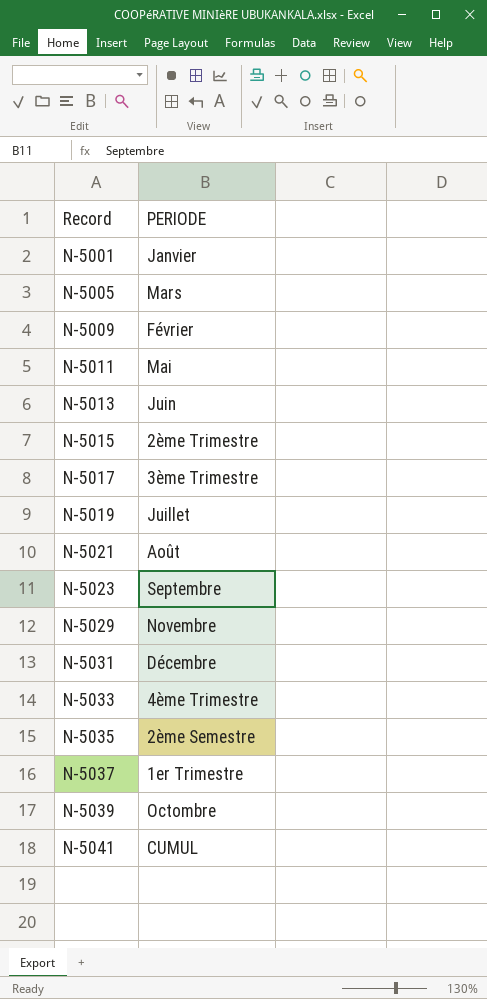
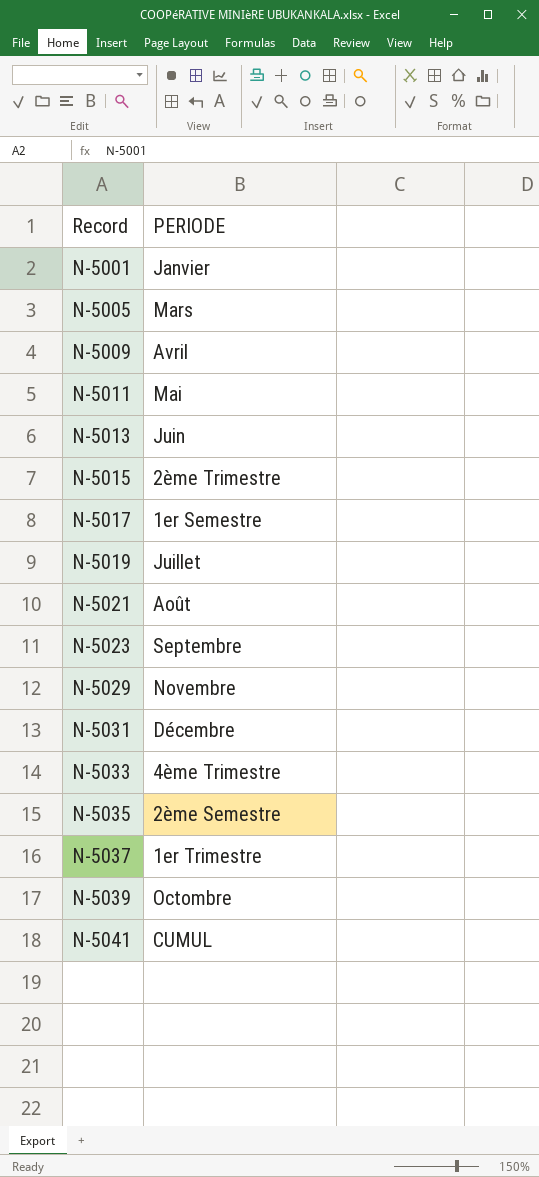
N-5009 | PERIODE: Février -> Avril
N-5017 | PERIODE: 3ème Trimestre -> 1er Semestre

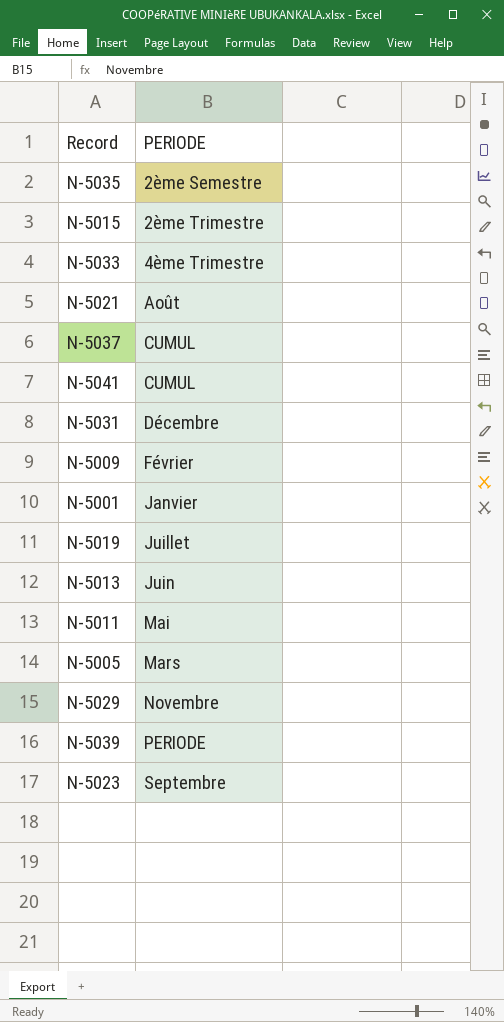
row order: Record ascending -> PERIODE ascending
row N-5017: 1er Semestre -> none
N-5037 | PERIODE: 1er Trimestre -> CUMUL
N-5009 | PERIODE: Avril -> Février
N-5039 | PERIODE: Octombre -> PERIODE

